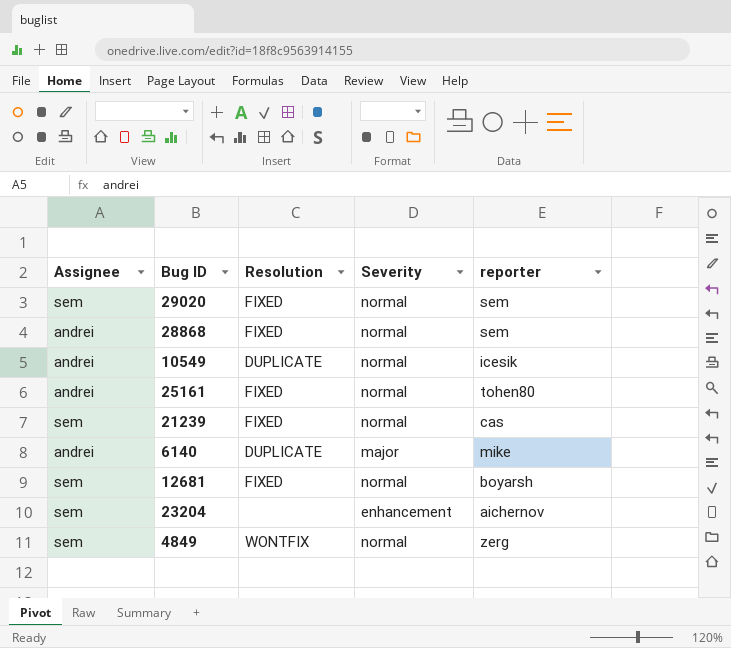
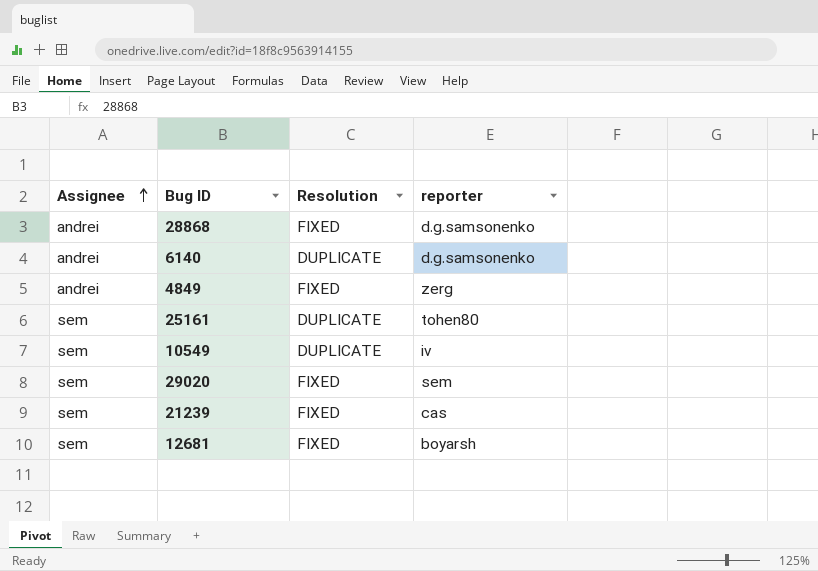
row order: none -> Assignee ascending
column Severity | position: 4 -> none
row 23204: sem | none | enhancement | aichernov -> none
28868 | reporter: sem -> d.g.samsonenko
6140 | reporter: mike -> d.g.samsonenko
4849 | Assignee: sem -> andrei
4849 | Resolution: WONTFIX -> FIXED
25161 | Assignee: andrei -> sem
25161 | Resolution: FIXED -> DUPLICATE
10549 | Assignee: andrei -> sem
10549 | reporter: icesik -> iv

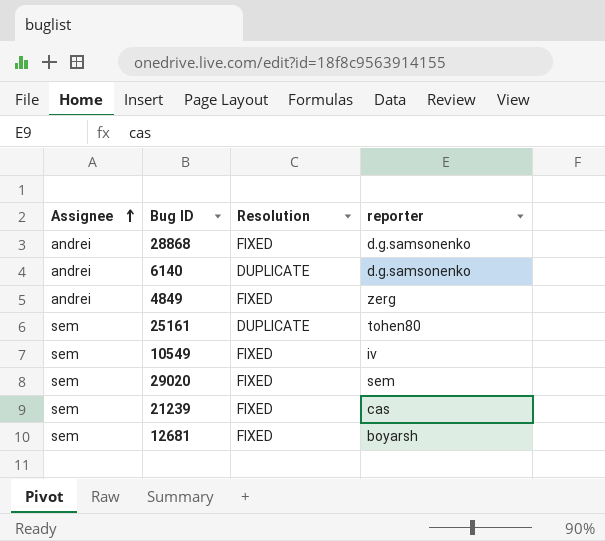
10549 | Resolution: DUPLICATE -> FIXED

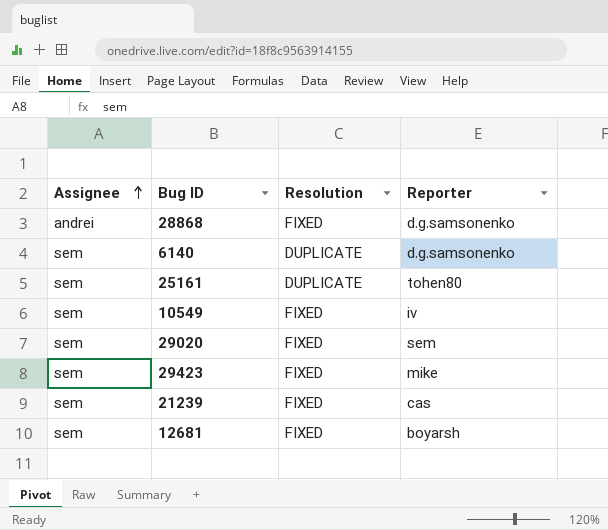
column name: reporter -> Reporter
row 4849: andrei | FIXED | zerg -> none
6140 | Assignee: andrei -> sem
row 29423: none -> sem | FIXED | mike

